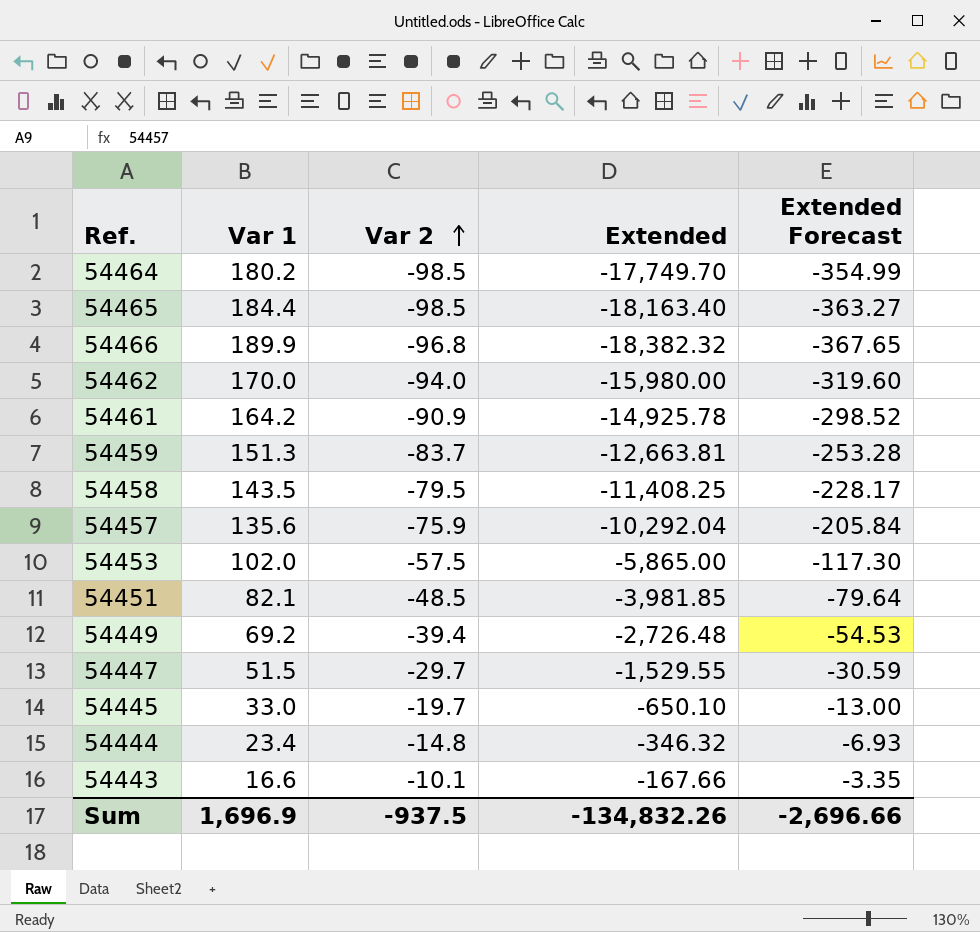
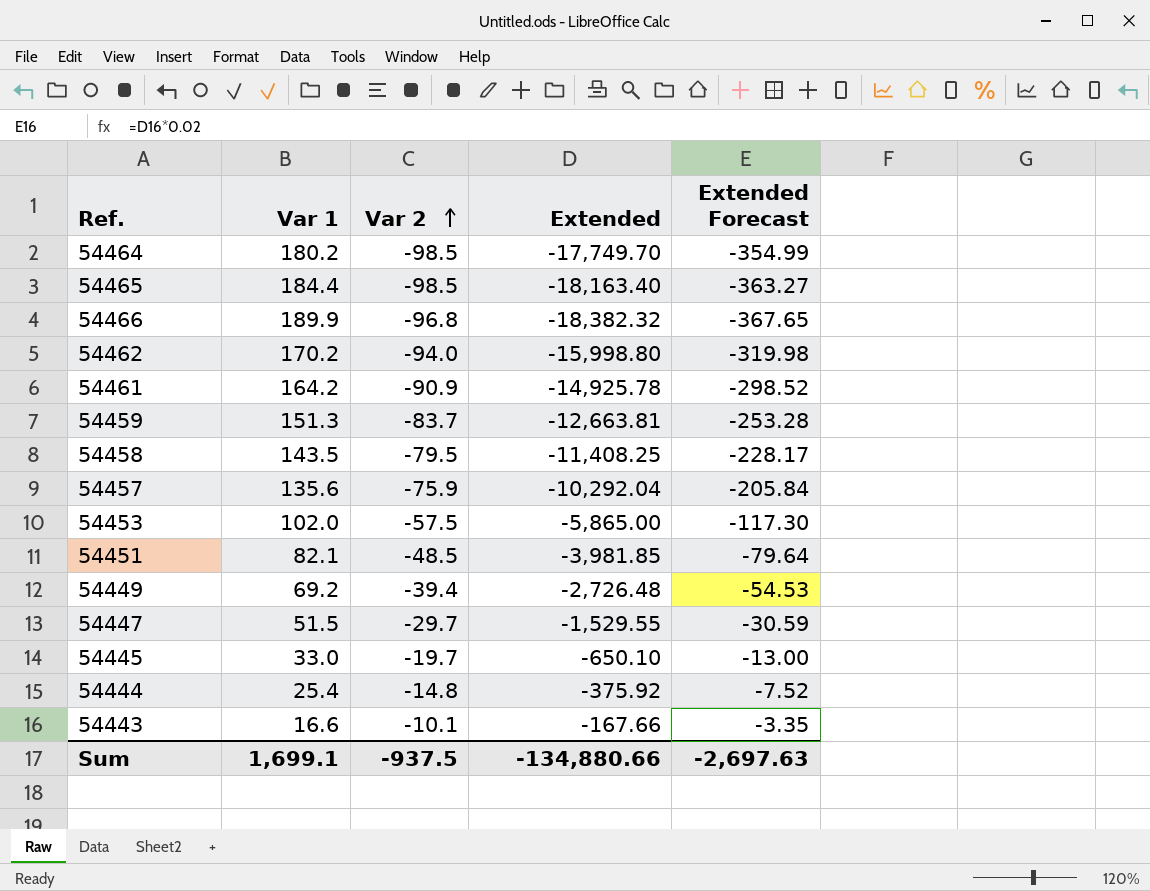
54462 | Var 1: 170.0 -> 170.2
54462 | Extended: -15,980.00 -> -15,998.80
54462 | Extended Forecast: -319.60 -> -319.98
54444 | Var 1: 23.4 -> 25.4
54444 | Extended: -346.32 -> -375.92
54444 | Extended Forecast: -6.93 -> -7.52
Sum | Var 1: 1,696.9 -> 1,699.1
Sum | Extended: -134,832.26 -> -134,880.66
Sum | Extended Forecast: -2,696.66 -> -2,697.63

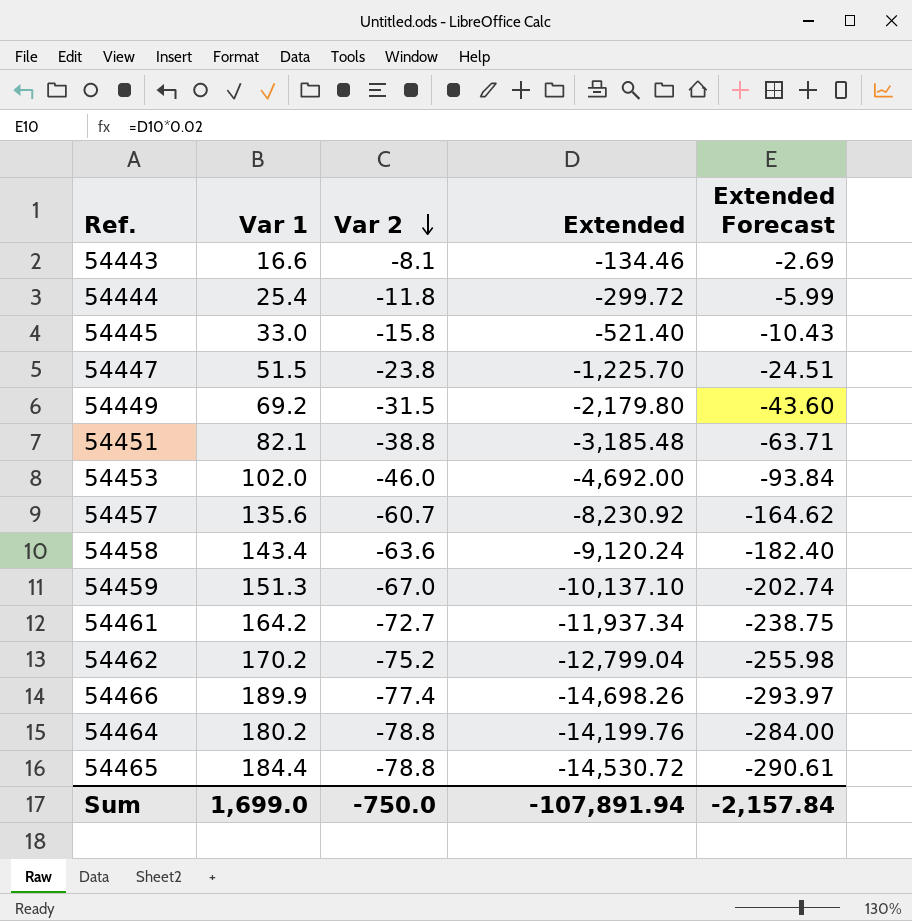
row order: Var 2 ascending -> Var 2 descending
54443 | Var 2: -10.1 -> -8.1
54443 | Extended: -167.66 -> -134.46
54443 | Extended Forecast: -3.35 -> -2.69
54444 | Var 2: -14.8 -> -11.8
54444 | Extended: -375.92 -> -299.72
54444 | Extended Forecast: -7.52 -> -5.99
54445 | Var 2: -19.7 -> -15.8
54445 | Extended: -650.10 -> -521.40
54445 | Extended Forecast: -13.00 -> -10.43
54447 | Var 2: -29.7 -> -23.8
54447 | Extended: -1,529.55 -> -1,225.70
54447 | Extended Forecast: -30.59 -> -24.51
54449 | Var 2: -39.4 -> -31.5
54449 | Extended: -2,726.48 -> -2,179.80
54449 | Extended Forecast: -54.53 -> -43.60
54451 | Var 2: -48.5 -> -38.8
54451 | Extended: -3,981.85 -> -3,185.48
54451 | Extended Forecast: -79.64 -> -63.71
54453 | Var 2: -57.5 -> -46.0
54453 | Extended: -5,865.00 -> -4,692.00
54453 | Extended Forecast: -117.30 -> -93.84
54457 | Var 2: -75.9 -> -60.7
54457 | Extended: -10,292.04 -> -8,230.92
54457 | Extended Forecast: -205.84 -> -164.62
54458 | Var 1: 143.5 -> 143.4
54458 | Var 2: -79.5 -> -63.6
54458 | Extended: -11,408.25 -> -9,120.24
54458 | Extended Forecast: -228.17 -> -182.40
54459 | Var 2: -83.7 -> -67.0
54459 | Extended: -12,663.81 -> -10,137.10
54459 | Extended Forecast: -253.28 -> -202.74
54461 | Var 2: -90.9 -> -72.7
54461 | Extended: -14,925.78 -> -11,937.34
54461 | Extended Forecast: -298.52 -> -238.75
54462 | Var 2: -94.0 -> -75.2
54462 | Extended: -15,998.80 -> -12,799.04
54462 | Extended Forecast: -319.98 -> -255.98
54466 | Var 2: -96.8 -> -77.4
54466 | Extended: -18,382.32 -> -14,698.26
54466 | Extended Forecast: -367.65 -> -293.97
54464 | Var 2: -98.5 -> -78.8
54464 | Extended: -17,749.70 -> -14,199.76
54464 | Extended Forecast: -354.99 -> -284.00
54465 | Var 2: -98.5 -> -78.8
54465 | Extended: -18,163.40 -> -14,530.72
54465 | Extended Forecast: -363.27 -> -290.61
Sum | Var 1: 1,699.1 -> 1,699.0
Sum | Var 2: -937.5 -> -750.0
Sum | Extended: -134,880.66 -> -107,891.94
Sum | Extended Forecast: -2,697.63 -> -2,157.84

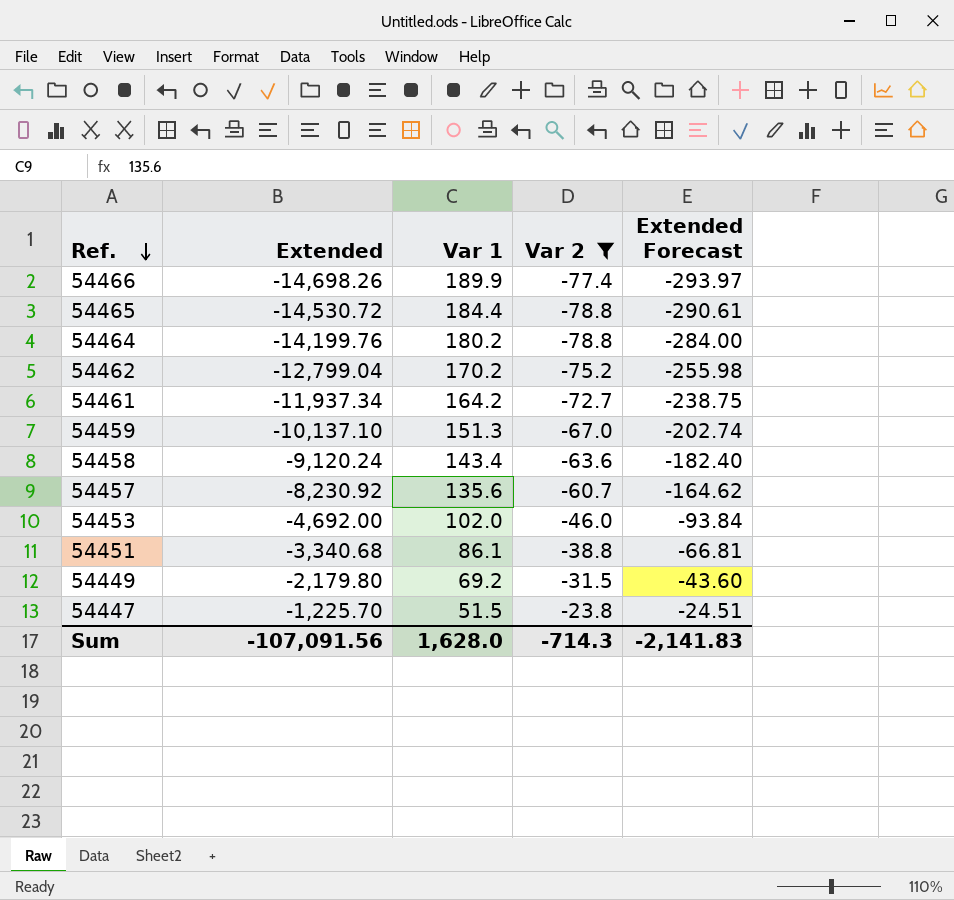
filter: none -> Var 2 <= -23.8
row order: Var 2 descending -> Ref. descending
column Extended | position: 4 -> 2
54451 | Extended: -3,185.48 -> -3,340.68
54451 | Var 1: 82.1 -> 86.1
54451 | Extended Forecast: -63.71 -> -66.81
Sum | Extended: -107,891.94 -> -107,091.56
Sum | Var 1: 1,699.0 -> 1,628.0
Sum | Var 2: -750.0 -> -714.3
Sum | Extended Forecast: -2,157.84 -> -2,141.83

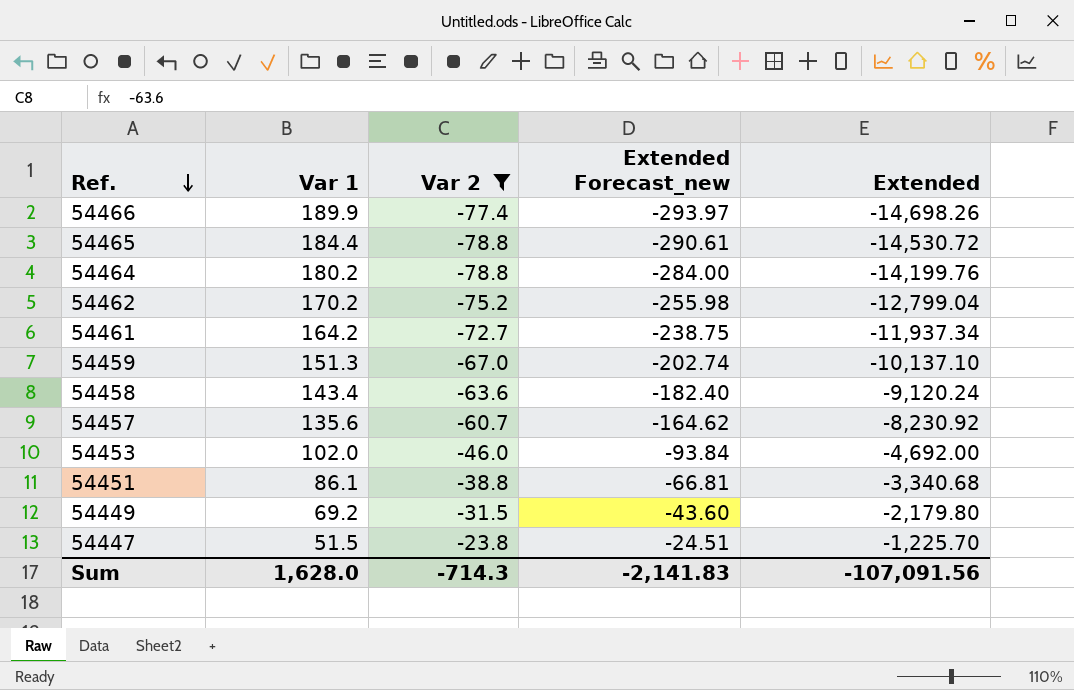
column name: Extended Forecast -> Extended Forecast_new
column Extended | position: 2 -> 5

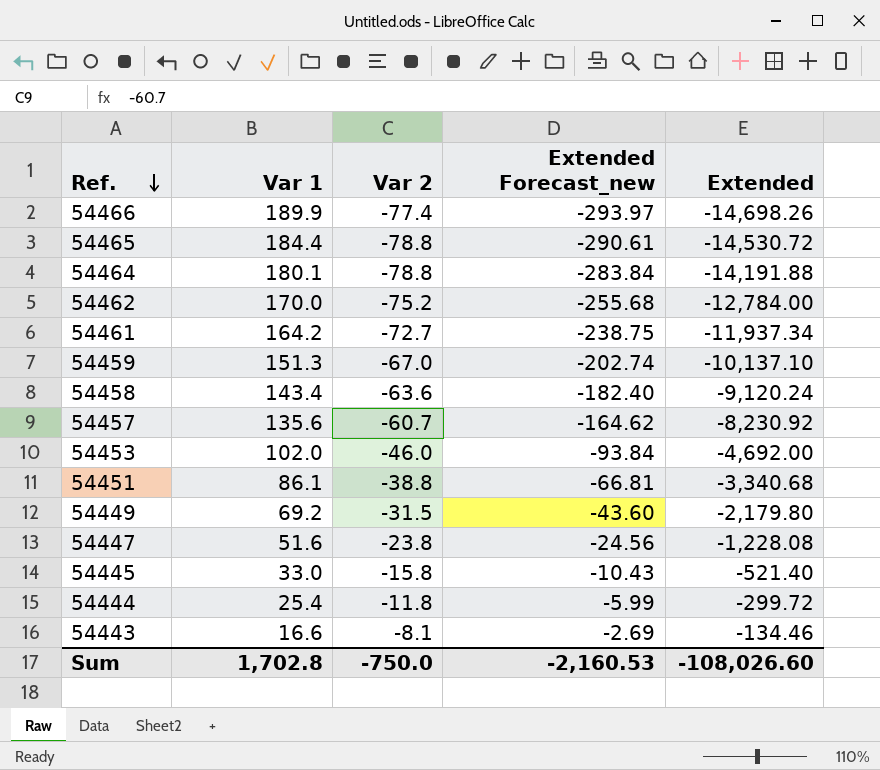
filter: Var 2 <= -23.8 -> none
54464 | Var 1: 180.2 -> 180.1
54464 | Extended Forecast_new: -284.00 -> -283.84
54464 | Extended: -14,199.76 -> -14,191.88
54462 | Var 1: 170.2 -> 170.0
54462 | Extended Forecast_new: -255.98 -> -255.68
54462 | Extended: -12,799.04 -> -12,784.00
54447 | Var 1: 51.5 -> 51.6
54447 | Extended Forecast_new: -24.51 -> -24.56
54447 | Extended: -1,225.70 -> -1,228.08
Sum | Var 1: 1,628.0 -> 1,702.8
Sum | Var 2: -714.3 -> -750.0
Sum | Extended Forecast_new: -2,141.83 -> -2,160.53
Sum | Extended: -107,091.56 -> -108,026.60

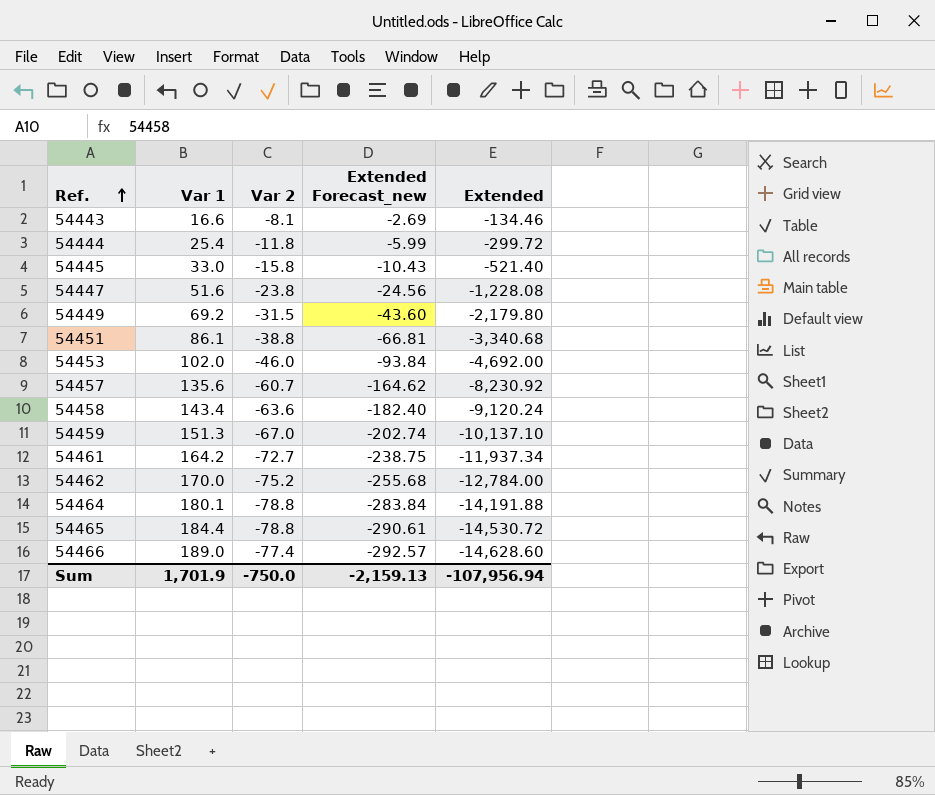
row order: Ref. descending -> Ref. ascending
54466 | Var 1: 189.9 -> 189.0
54466 | Extended Forecast_new: -293.97 -> -292.57
54466 | Extended: -14,698.26 -> -14,628.60
Sum | Var 1: 1,702.8 -> 1,701.9
Sum | Extended Forecast_new: -2,160.53 -> -2,159.13
Sum | Extended: -108,026.60 -> -107,956.94

